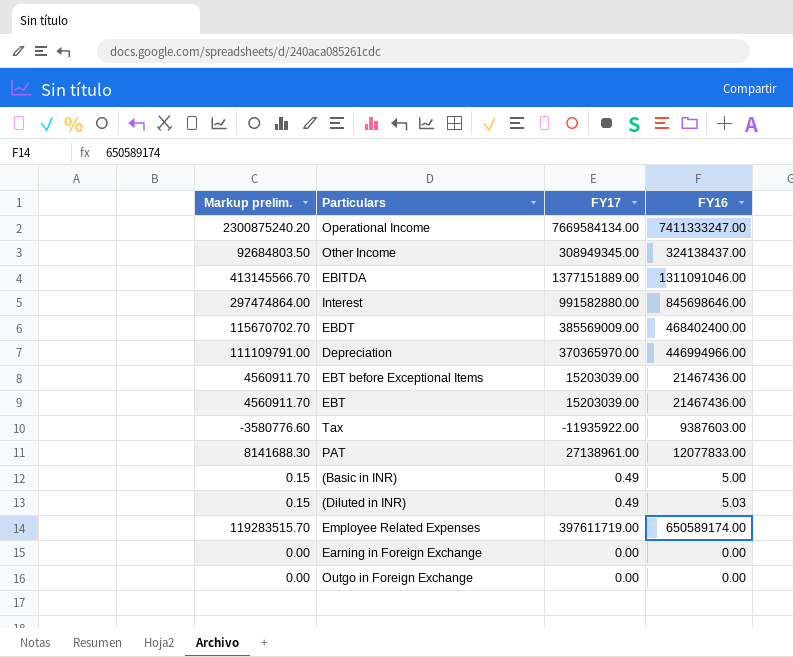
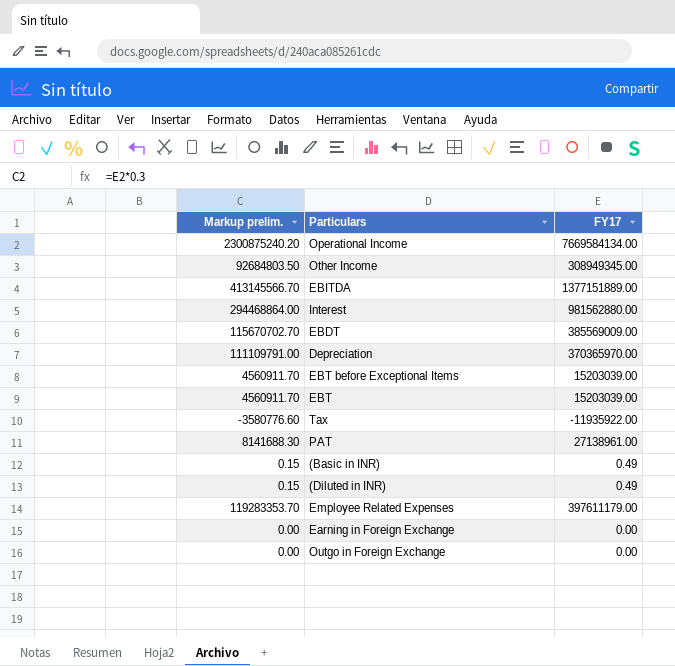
column FY16 | position: 4 -> none
Interest | Markup prelim.: 297474864.00 -> 294468864.00
Interest | FY17: 991582880.00 -> 981562880.00
Employee Related Expenses | Markup prelim.: 119283515.70 -> 119283353.70
Employee Related Expenses | FY17: 397611719.00 -> 397611179.00

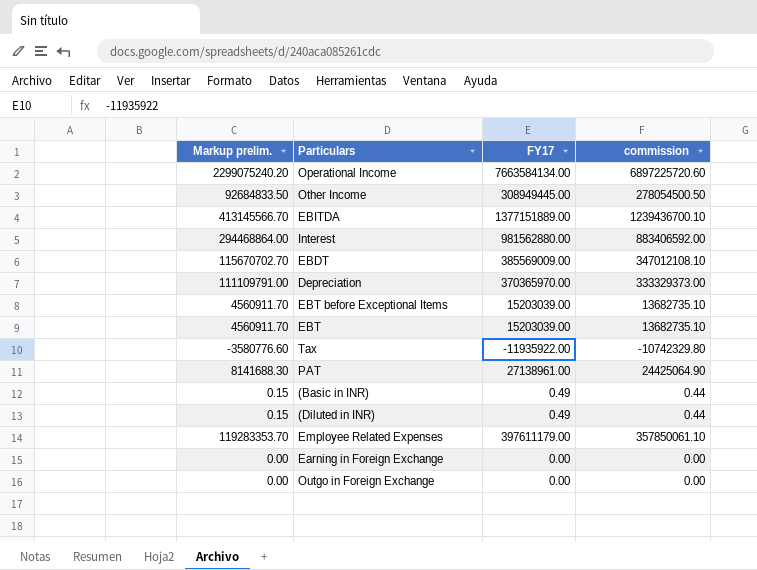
column commission | formula: none -> [FY17] * 0.9
Operational Income | Markup prelim.: 2300875240.20 -> 2299075240.20
Operational Income | FY17: 7669584134.00 -> 7663584134.00
Other Income | Markup prelim.: 92684803.50 -> 92684833.50
Other Income | FY17: 308949345.00 -> 308949445.00

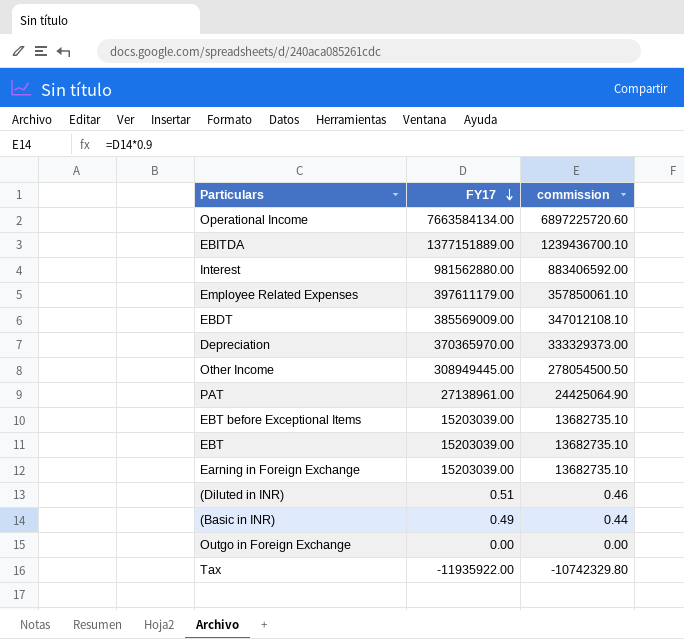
row order: none -> FY17 descending
column Markup prelim. | formula: [FY17] * 0.3 -> none
Earning in Foreign Exchange | FY17: 0.00 -> 15203039.00
Earning in Foreign Exchange | commission: 0.00 -> 13682735.10
(Diluted in INR) | FY17: 0.49 -> 0.51
(Diluted in INR) | commission: 0.44 -> 0.46

